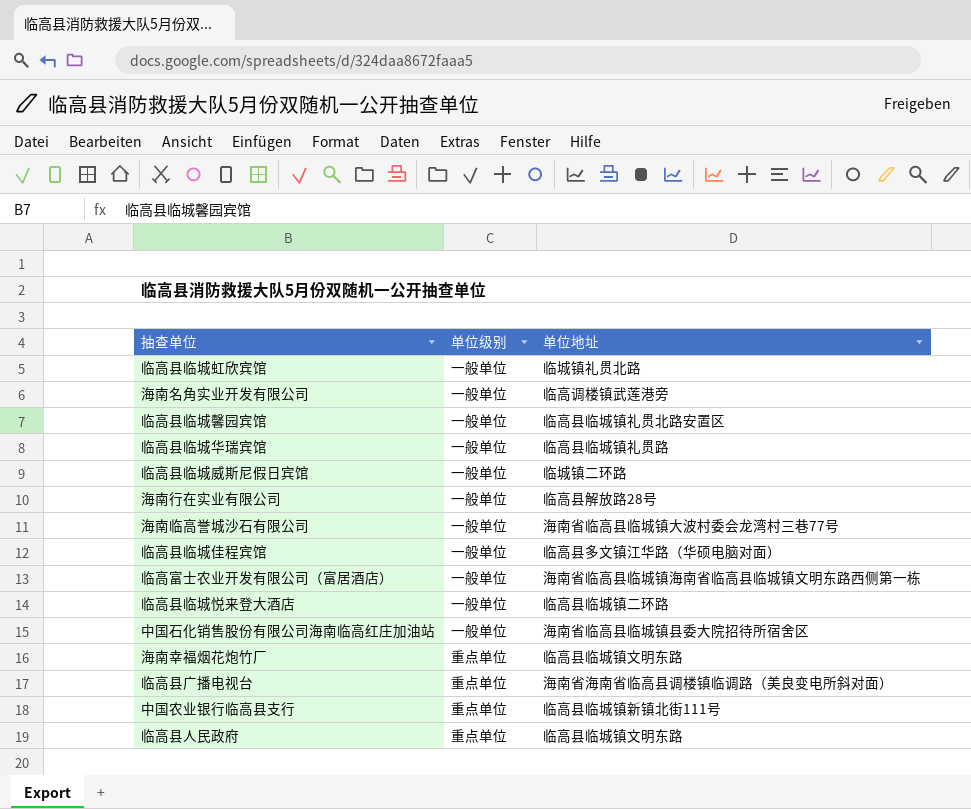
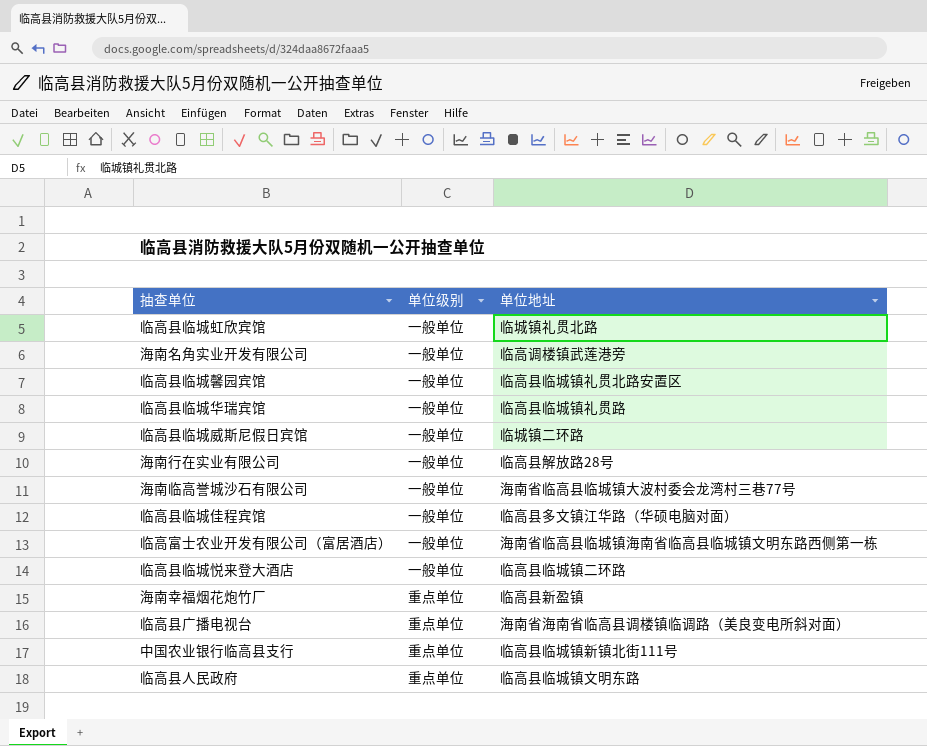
row 中国石化销售股份有限公司海南临高红庄加油站: 一般单位 | 海南省临高县临城镇县委大院招待所宿舍区 -> none
海南幸福烟花炮竹厂 | 单位地址: 临高县临城镇文明东路 -> 临高县新盈镇

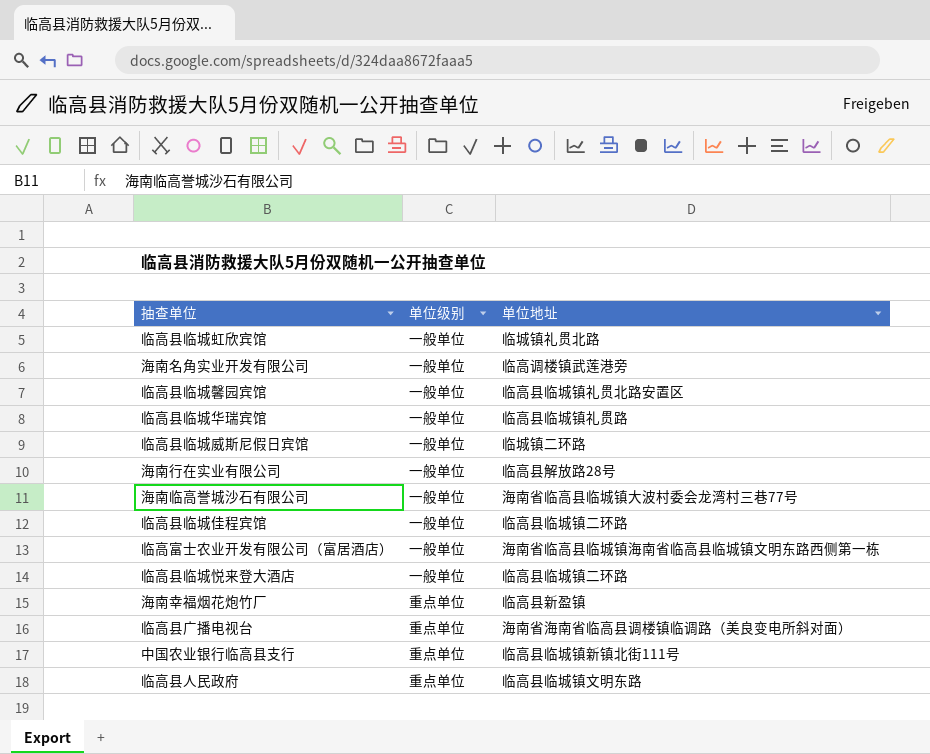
临高县临城佳程宾馆 | 单位地址: 临高县多文镇江华路（华硕电脑对面） -> 临高县临城镇二环路

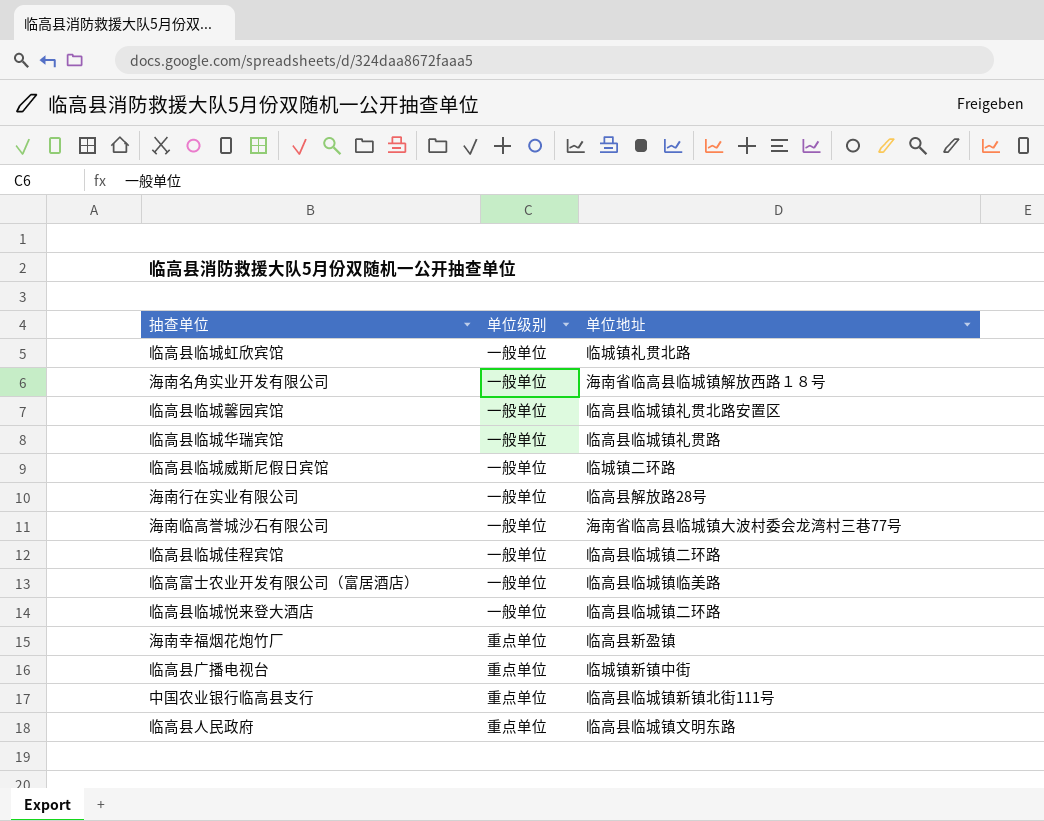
海南名角实业开发有限公司 | 单位地址: 临高调楼镇武莲港旁 -> 海南省临高县临城镇解放西路１８号
临高富士农业开发有限公司（富居酒店） | 单位地址: 海南省临高县临城镇海南省临高县临城镇文明东路西侧第一栋 -> 临高县临城镇临美路
临高县广播电视台 | 单位地址: 海南省海南省临高县调楼镇临调路（美良变电所斜对面） -> 临城镇新镇中街

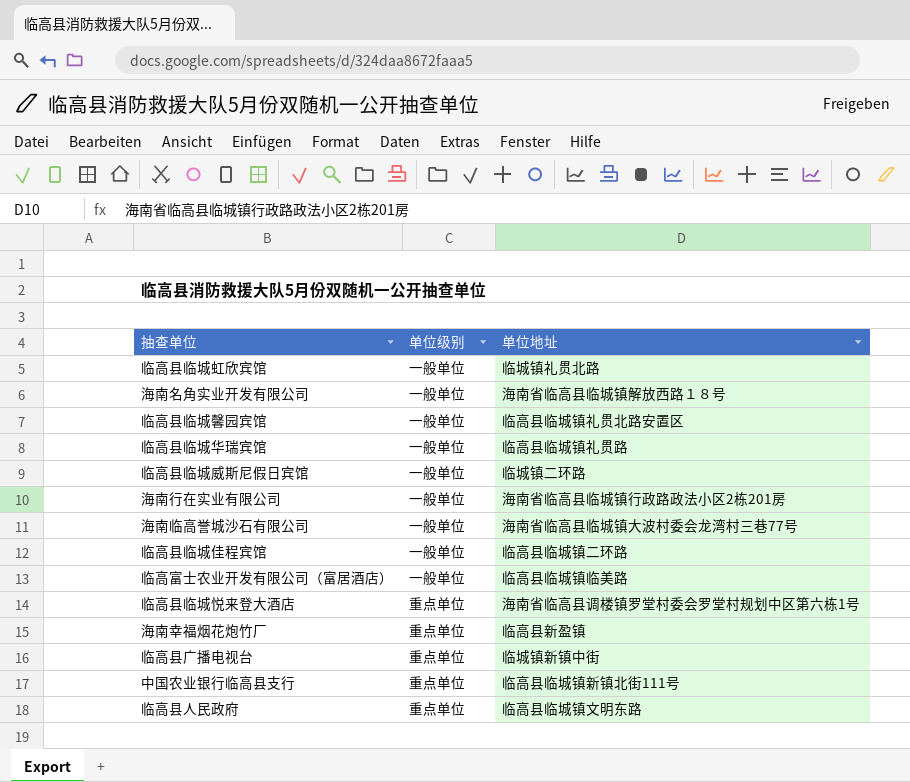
海南行在实业有限公司 | 单位地址: 临高县解放路28号 -> 海南省临高县临城镇行政路政法小区2栋201房
临高县临城悦来登大酒店 | 单位级别: 一般单位 -> 重点单位
临高县临城悦来登大酒店 | 单位地址: 临高县临城镇二环路 -> 海南省临高县调楼镇罗堂村委会罗堂村规划中区第六栋1号

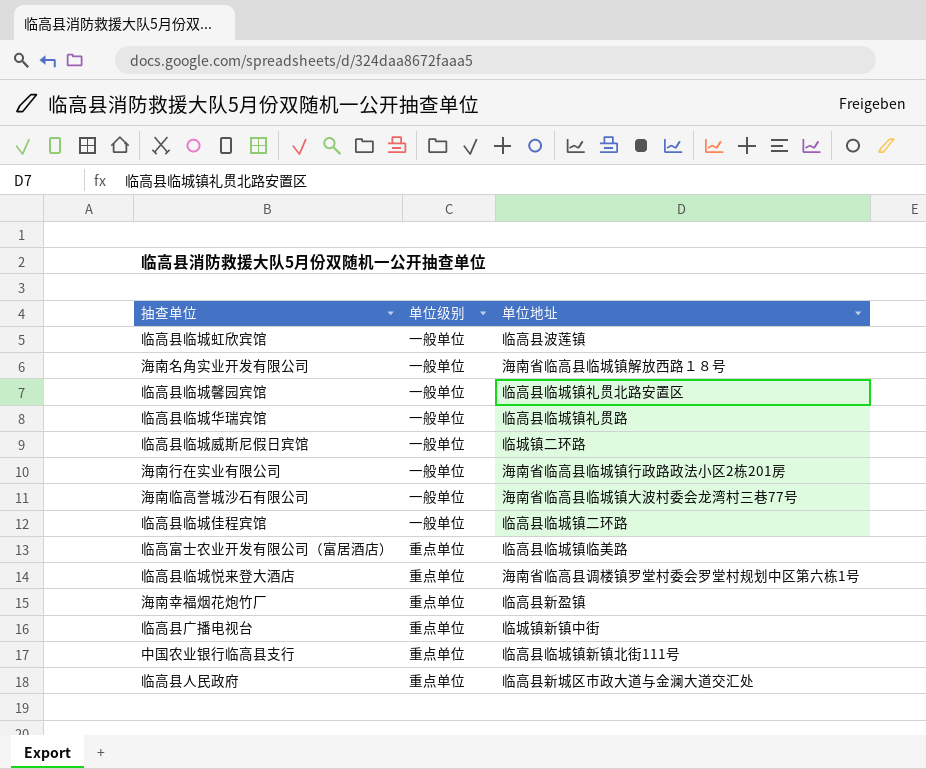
临高县临城虹欣宾馆 | 单位地址: 临城镇礼贯北路 -> 临高县波莲镇
临高富士农业开发有限公司（富居酒店） | 单位级别: 一般单位 -> 重点单位
临高县人民政府 | 单位地址: 临高县临城镇文明东路 -> 临高县新城区市政大道与金澜大道交汇处

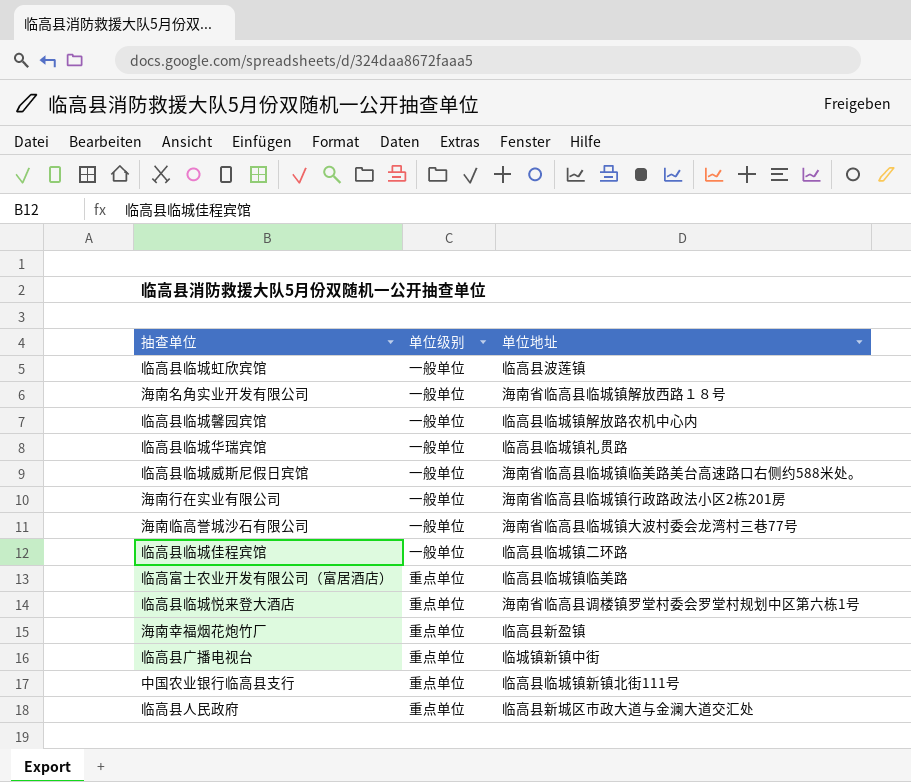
临高县临城馨园宾馆 | 单位地址: 临高县临城镇礼贯北路安置区 -> 临高县临城镇解放路农机中心内
临高县临城威斯尼假日宾馆 | 单位地址: 临城镇二环路 -> 海南省临高县临城镇临美路美台高速路口右侧约588米处。

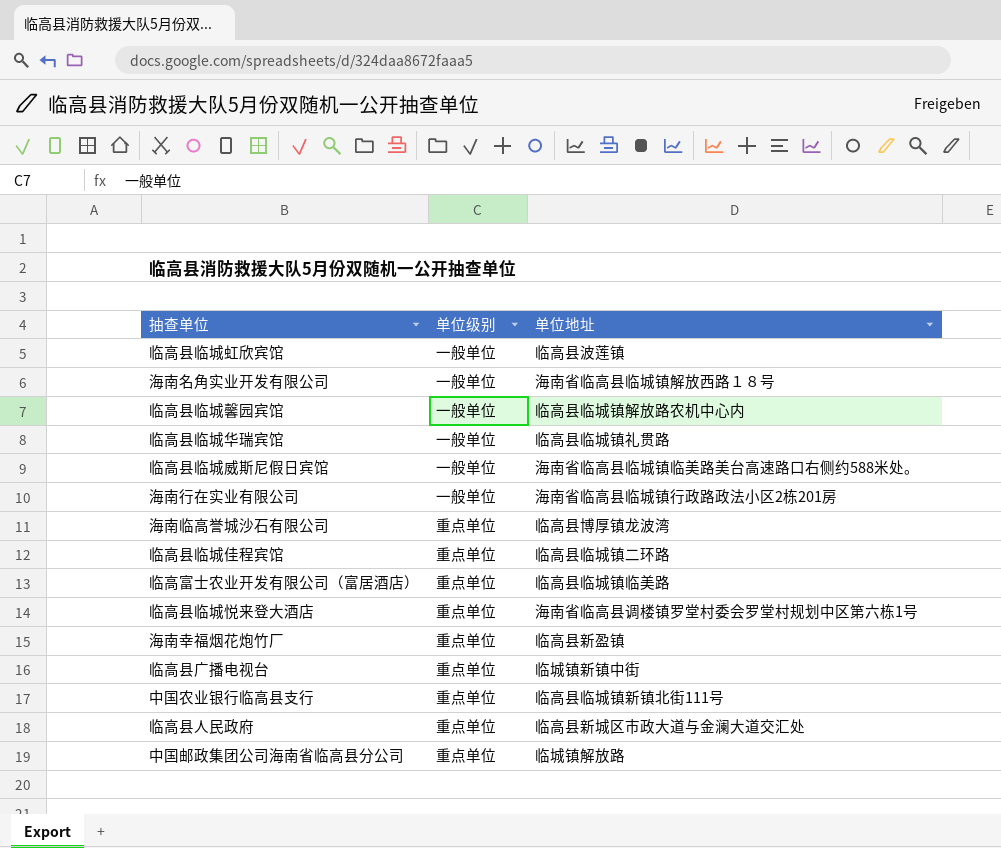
海南临高誉城沙石有限公司 | 单位级别: 一般单位 -> 重点单位
海南临高誉城沙石有限公司 | 单位地址: 海南省临高县临城镇大波村委会龙湾村三巷77号 -> 临高县博厚镇龙波湾
临高县临城佳程宾馆 | 单位级别: 一般单位 -> 重点单位
row 中国邮政集团公司海南省临高县分公司: none -> 重点单位 | 临城镇解放路

